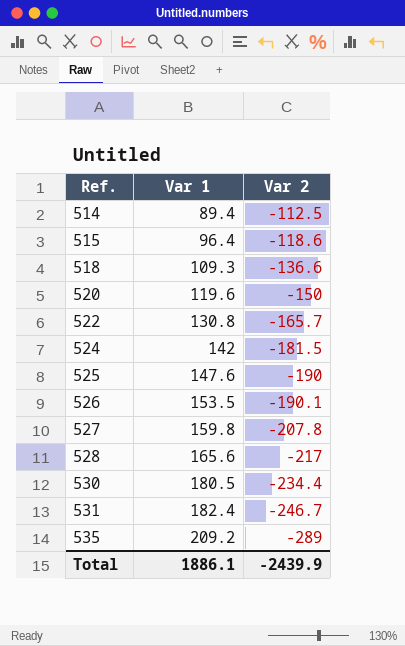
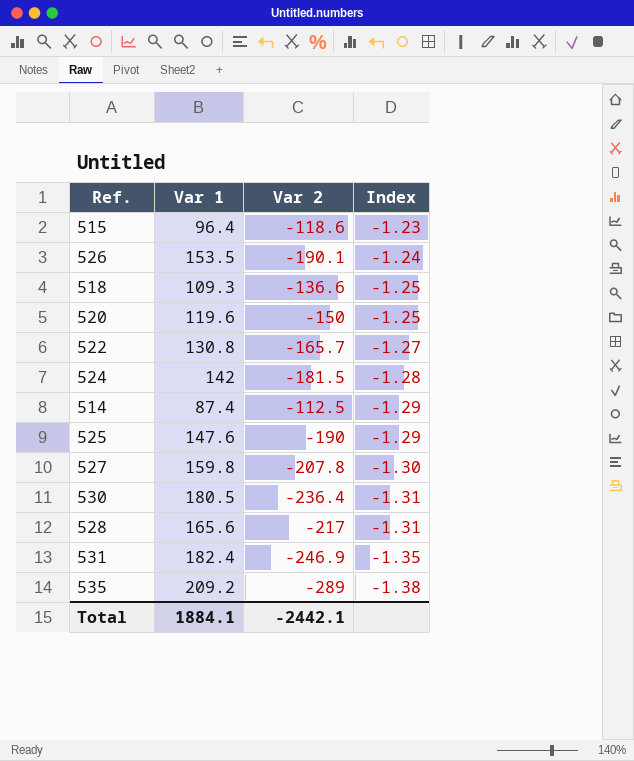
row order: Ref. ascending -> Index descending
column Index | formula: none -> [Var 2] / [Var 1]
514 | Var 1: 89.4 -> 87.4
530 | Var 2: -234.4 -> -236.4
531 | Var 2: -246.7 -> -246.9
Total | Var 1: 1886.1 -> 1884.1
Total | Var 2: -2439.9 -> -2442.1

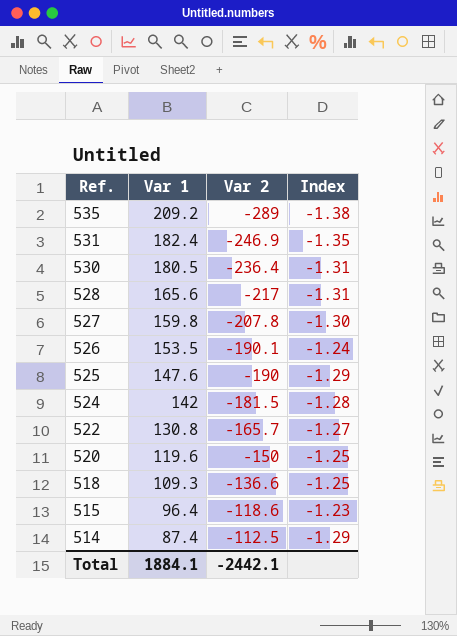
row order: Index descending -> Ref. descending

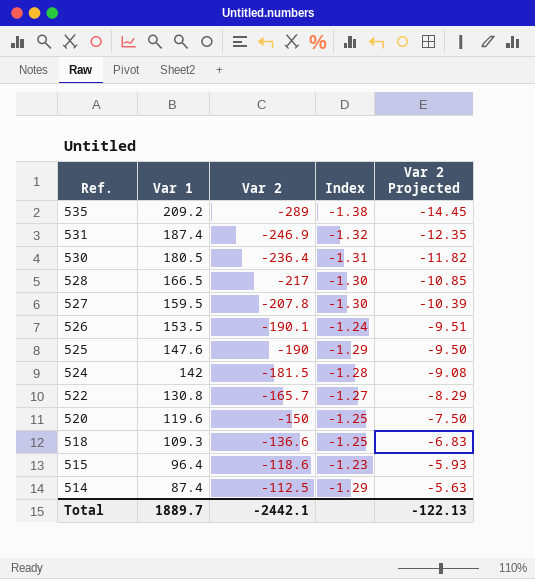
column Var 2 Projected | formula: none -> [Var 2] * 0.05
531 | Var 1: 182.4 -> 187.4
531 | Index: -1.35 -> -1.32
528 | Var 1: 165.6 -> 166.5
528 | Index: -1.31 -> -1.30
527 | Var 1: 159.8 -> 159.5
Total | Var 1: 1884.1 -> 1889.7

